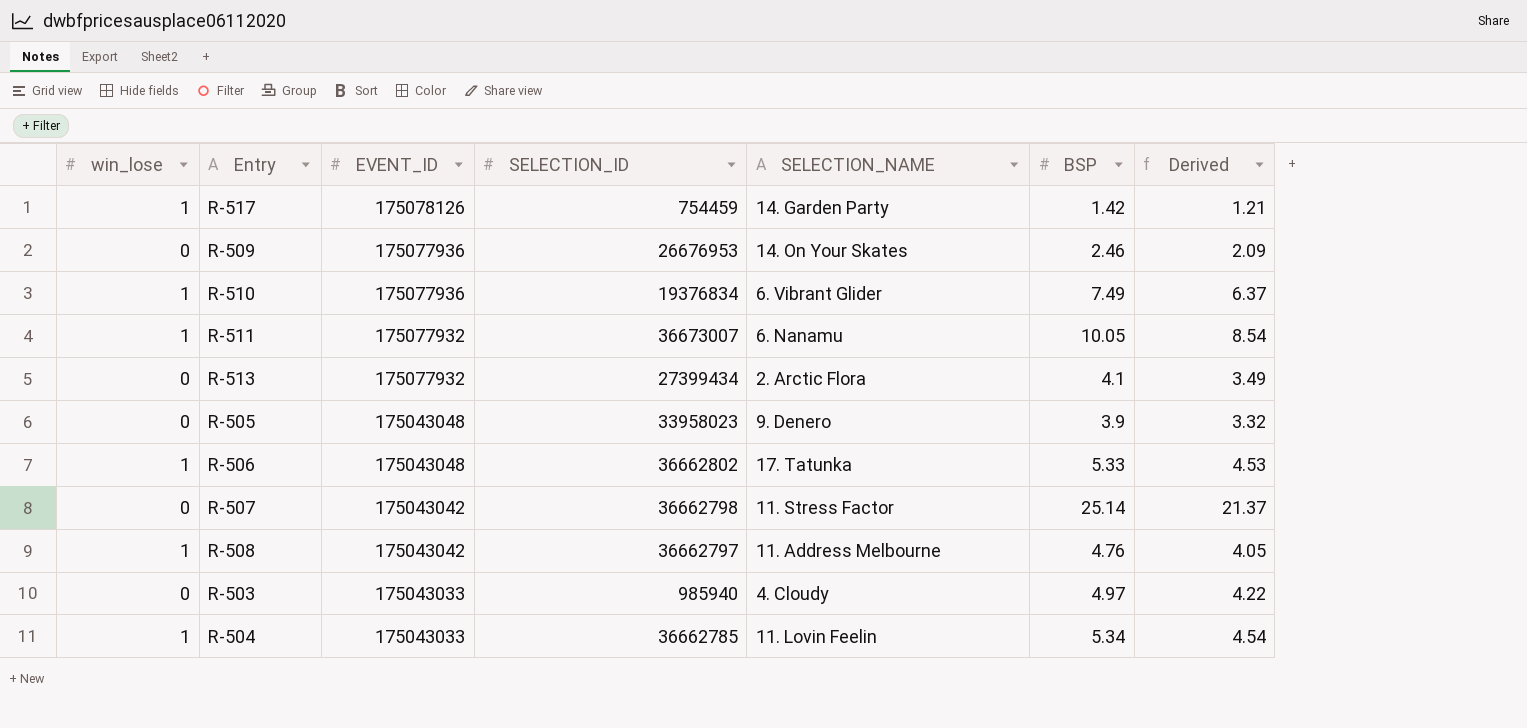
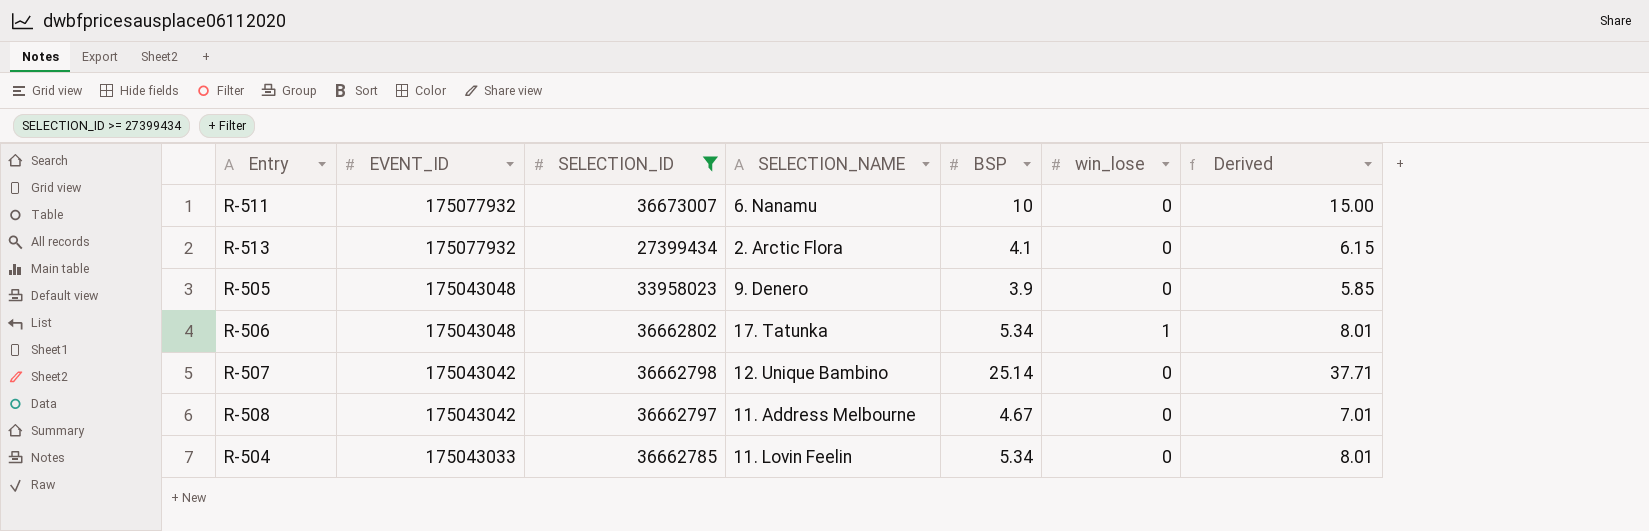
filter: none -> SELECTION_ID >= 27399434
column win_lose | position: 1 -> 6
column Derived | formula: [BSP] * 0.85 -> [BSP] * 1.5
R-511 | BSP: 10.05 -> 10
R-511 | win_lose: 1 -> 0
R-506 | BSP: 5.33 -> 5.34
R-507 | SELECTION_NAME: 11. Stress Factor -> 12. Unique Bambino
R-508 | BSP: 4.76 -> 4.67
R-508 | win_lose: 1 -> 0
R-504 | win_lose: 1 -> 0

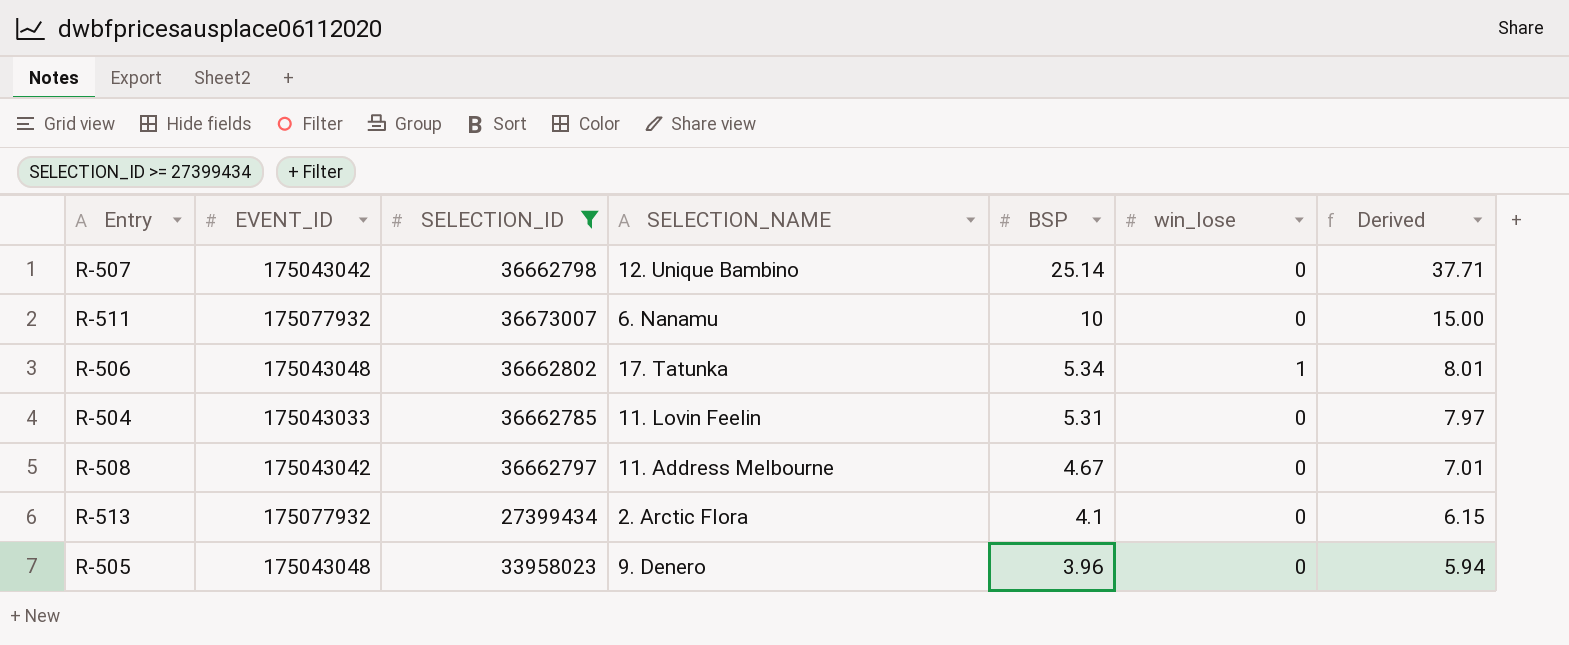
row order: EVENT_ID descending -> BSP descending
R-504 | BSP: 5.34 -> 5.31
R-504 | Derived: 8.01 -> 7.97
R-505 | BSP: 3.9 -> 3.96
R-505 | Derived: 5.85 -> 5.94

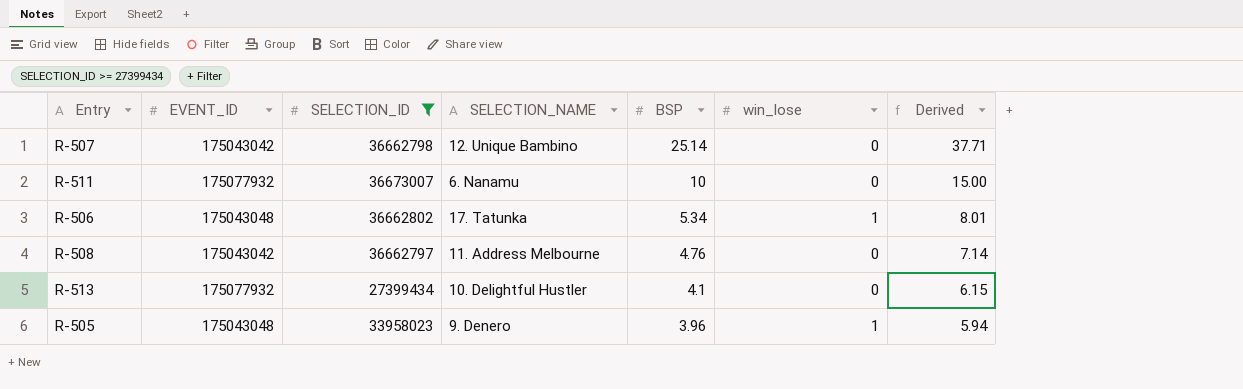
row R-504: 175043033 | 36662785 | 11. Lovin Feelin | 5.31 | 0 | 7.97 -> none
R-508 | BSP: 4.67 -> 4.76
R-508 | Derived: 7.01 -> 7.14
R-513 | SELECTION_NAME: 2. Arctic Flora -> 10. Delightful Hustler
R-505 | win_lose: 0 -> 1

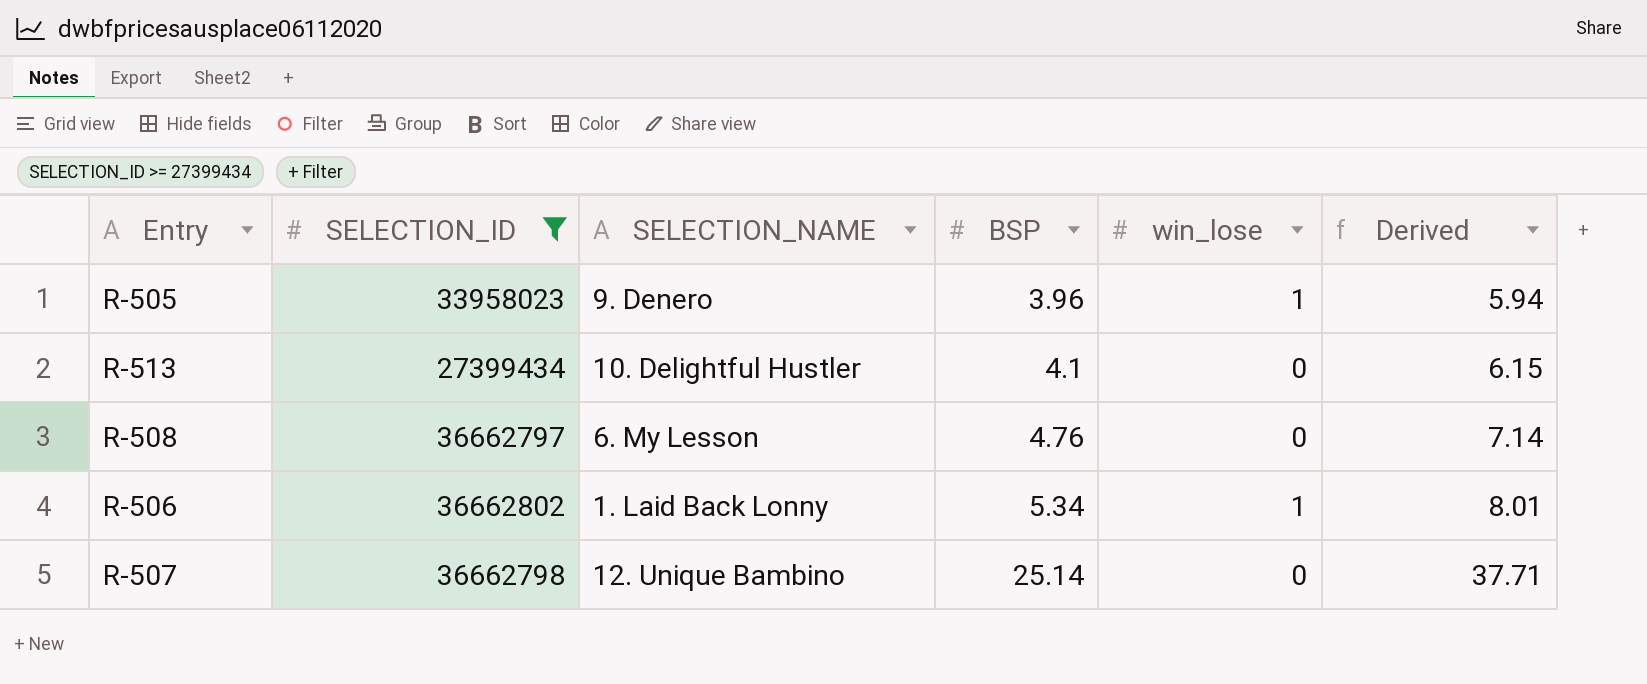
row order: BSP descending -> BSP ascending
column EVENT_ID | position: 2 -> none
row R-511: 175077932 | 36673007 | 6. Nanamu | 10 | 0 | 15.00 -> none
R-508 | SELECTION_NAME: 11. Address Melbourne -> 6. My Lesson
R-506 | SELECTION_NAME: 17. Tatunka -> 1. Laid Back Lonny

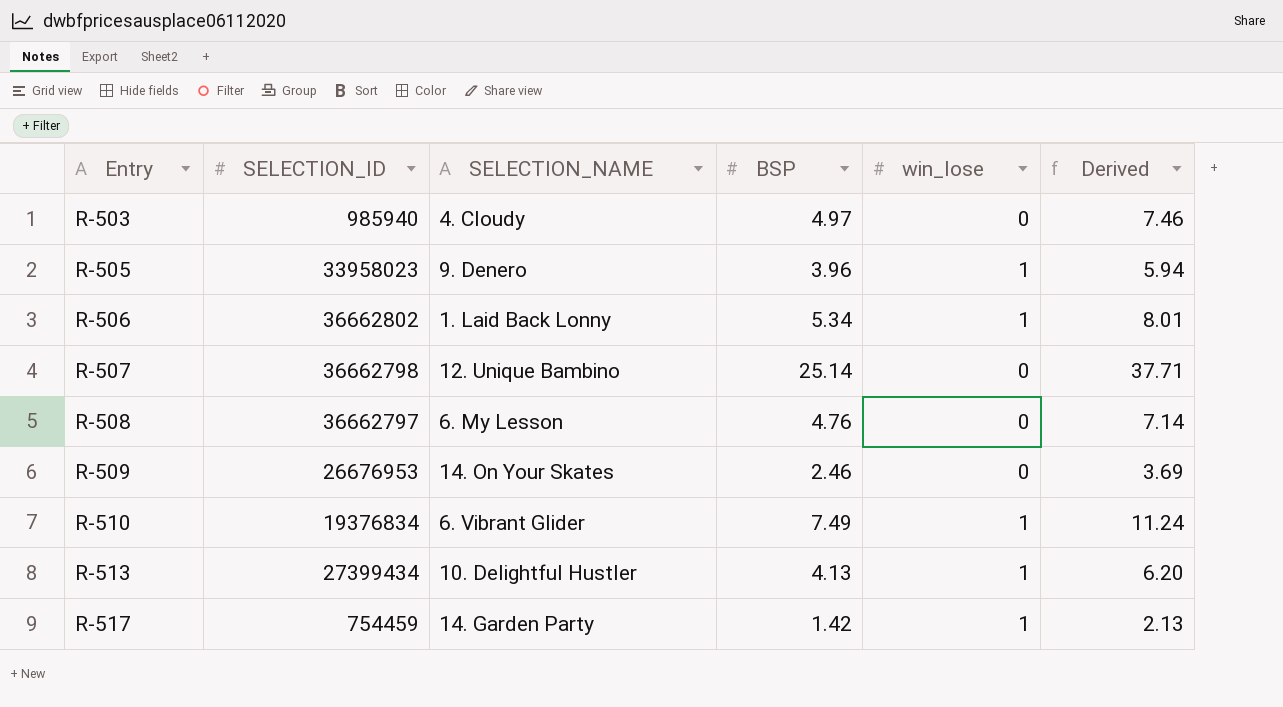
filter: SELECTION_ID >= 27399434 -> none
row order: BSP ascending -> Entry ascending
R-513 | BSP: 4.1 -> 4.13
R-513 | win_lose: 0 -> 1
R-513 | Derived: 6.15 -> 6.20

